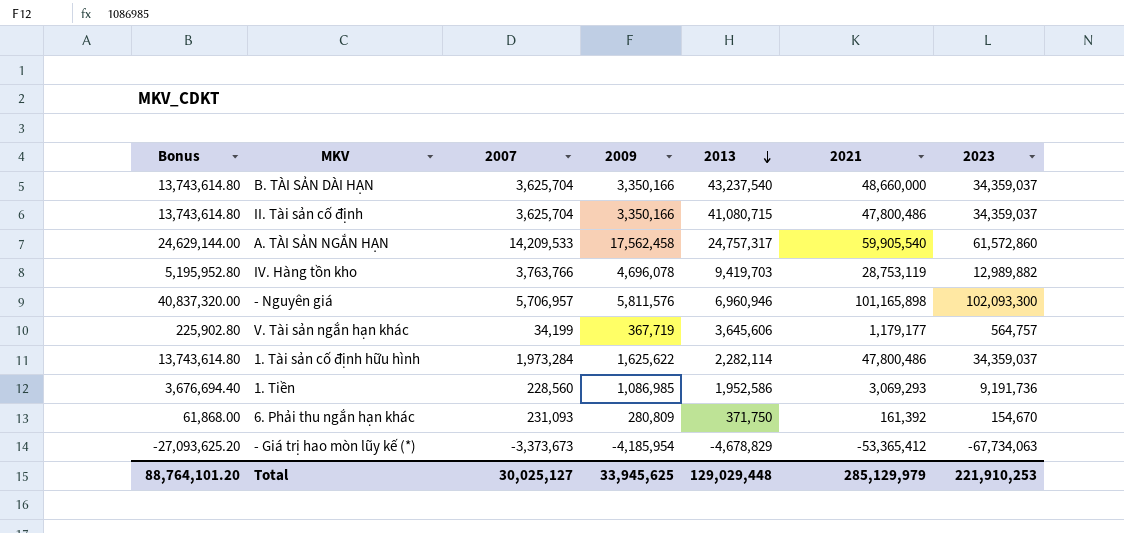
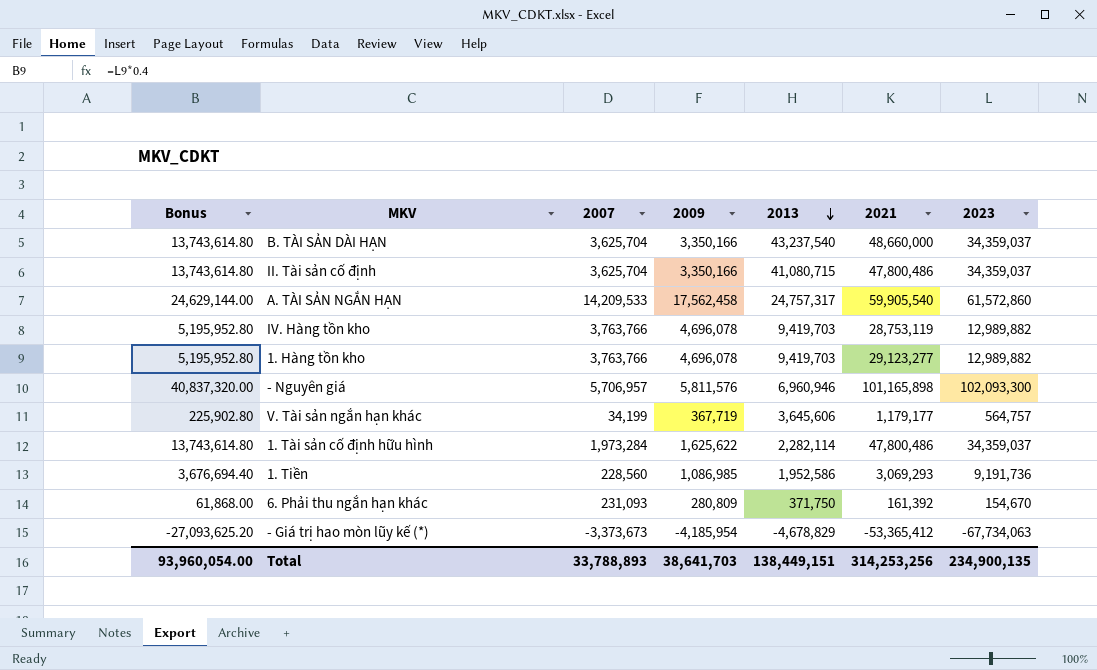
row 1. Hàng tồn kho: none -> 5,195,952.80 | 3,763,766 | 4,696,078 | 9,419,703 | 29,123,277 | 12,989,882
Total | Bonus: 88,764,101.20 -> 93,960,054.00
Total | 2007: 30,025,127 -> 33,788,893
Total | 2009: 33,945,625 -> 38,641,703
Total | 2013: 129,029,448 -> 138,449,151
Total | 2021: 285,129,979 -> 314,253,256
Total | 2023: 221,910,253 -> 234,900,135

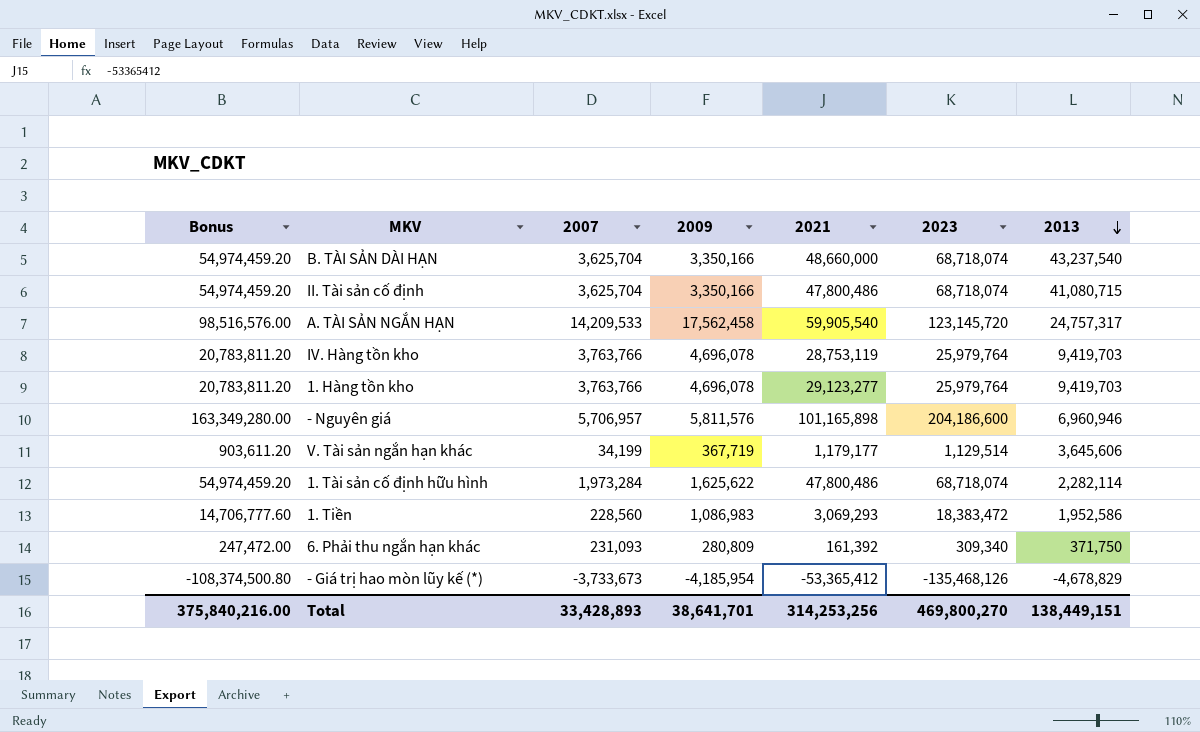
column Bonus | formula: [2023] * 0.4 -> [2023] * 0.8
column 2013 | position: 5 -> 7
B. TÀI SẢN DÀI HẠN | 2023: 34,359,037 -> 68,718,074
II. Tài sản cố định | 2023: 34,359,037 -> 68,718,074
A. TÀI SẢN NGẮN HẠN | 2023: 61,572,860 -> 123,145,720
IV. Hàng tồn kho | 2023: 12,989,882 -> 25,979,764
1. Hàng tồn kho | 2023: 12,989,882 -> 25,979,764
- Nguyên giá | 2023: 102,093,300 -> 204,186,600
V. Tài sản ngắn hạn khác | 2023: 564,757 -> 1,129,514
1. Tài sản cố định hữu hình | 2023: 34,359,037 -> 68,718,074
1. Tiền | 2009: 1,086,985 -> 1,086,983
1. Tiền | 2023: 9,191,736 -> 18,383,472
6. Phải thu ngắn hạn khác | 2023: 154,670 -> 309,340
- Giá trị hao mòn lũy kế (*) | 2007: -3,373,673 -> -3,733,673
- Giá trị hao mòn lũy kế (*) | 2023: -67,734,063 -> -135,468,126
Total | Bonus: 93,960,054.00 -> 375,840,216.00
Total | 2007: 33,788,893 -> 33,428,893
Total | 2009: 38,641,703 -> 38,641,701
Total | 2023: 234,900,135 -> 469,800,270

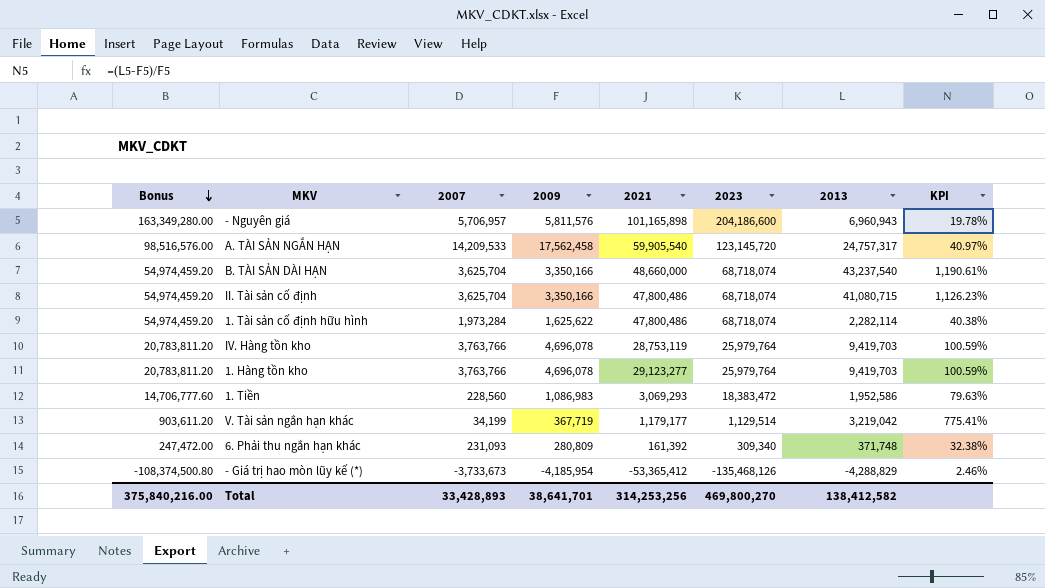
row order: 2013 descending -> Bonus descending
column KPI | formula: none -> ([2013] - [2009]) / [2009]
- Nguyên giá | 2013: 6,960,946 -> 6,960,943
V. Tài sản ngắn hạn khác | 2013: 3,645,606 -> 3,219,042
6. Phải thu ngắn hạn khác | 2013: 371,750 -> 371,748
- Giá trị hao mòn lũy kế (*) | 2013: -4,678,829 -> -4,288,829
Total | 2013: 138,449,151 -> 138,412,582

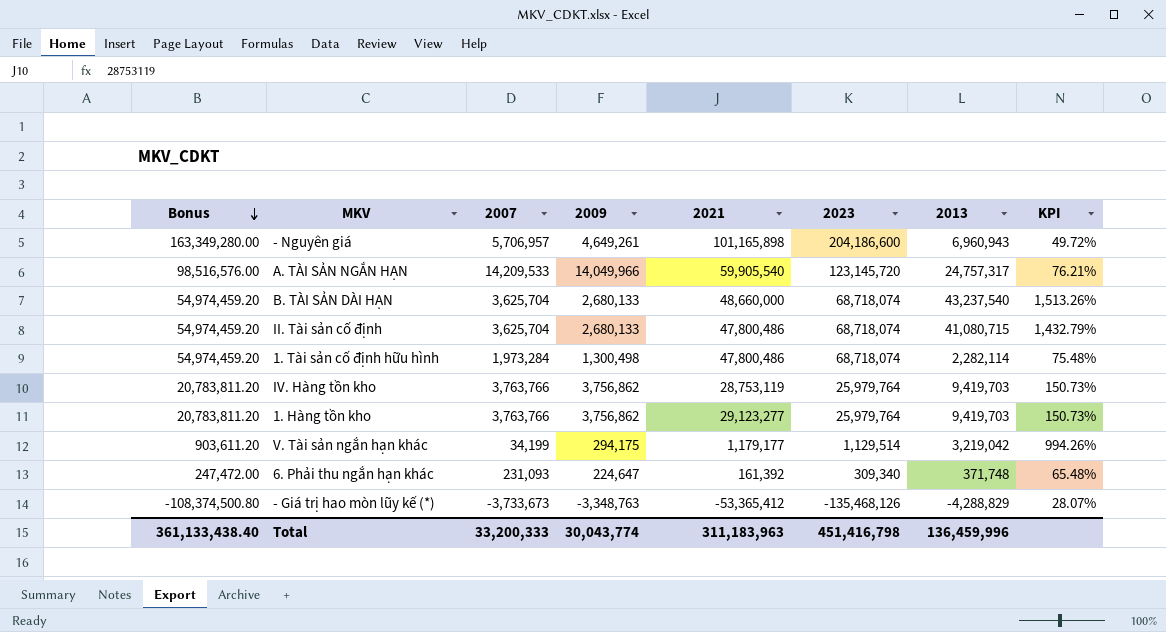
row 1. Tiền: 14,706,777.60 | 228,560 | 1,086,983 | 3,069,293 | 18,383,472 | 1,952,586 | 79.63% -> none
- Nguyên giá | 2009: 5,811,576 -> 4,649,261
- Nguyên giá | KPI: 19.78% -> 49.72%
A. TÀI SẢN NGẮN HẠN | 2009: 17,562,458 -> 14,049,966
A. TÀI SẢN NGẮN HẠN | KPI: 40.97% -> 76.21%
B. TÀI SẢN DÀI HẠN | 2009: 3,350,166 -> 2,680,133
B. TÀI SẢN DÀI HẠN | KPI: 1,190.61% -> 1,513.26%
II. Tài sản cố định | 2009: 3,350,166 -> 2,680,133
II. Tài sản cố định | KPI: 1,126.23% -> 1,432.79%
1. Tài sản cố định hữu hình | 2009: 1,625,622 -> 1,300,498
1. Tài sản cố định hữu hình | KPI: 40.38% -> 75.48%
IV. Hàng tồn kho | 2009: 4,696,078 -> 3,756,862
IV. Hàng tồn kho | KPI: 100.59% -> 150.73%
1. Hàng tồn kho | 2009: 4,696,078 -> 3,756,862
1. Hàng tồn kho | KPI: 100.59% -> 150.73%
V. Tài sản ngắn hạn khác | 2009: 367,719 -> 294,175
V. Tài sản ngắn hạn khác | KPI: 775.41% -> 994.26%
6. Phải thu ngắn hạn khác | 2009: 280,809 -> 224,647
6. Phải thu ngắn hạn khác | KPI: 32.38% -> 65.48%
- Giá trị hao mòn lũy kế (*) | 2009: -4,185,954 -> -3,348,763
- Giá trị hao mòn lũy kế (*) | KPI: 2.46% -> 28.07%
Total | Bonus: 375,840,216.00 -> 361,133,438.40
Total | 2007: 33,428,893 -> 33,200,333
Total | 2009: 38,641,701 -> 30,043,774
Total | 2021: 314,253,256 -> 311,183,963
Total | 2023: 469,800,270 -> 451,416,798
Total | 2013: 138,412,582 -> 136,459,996

